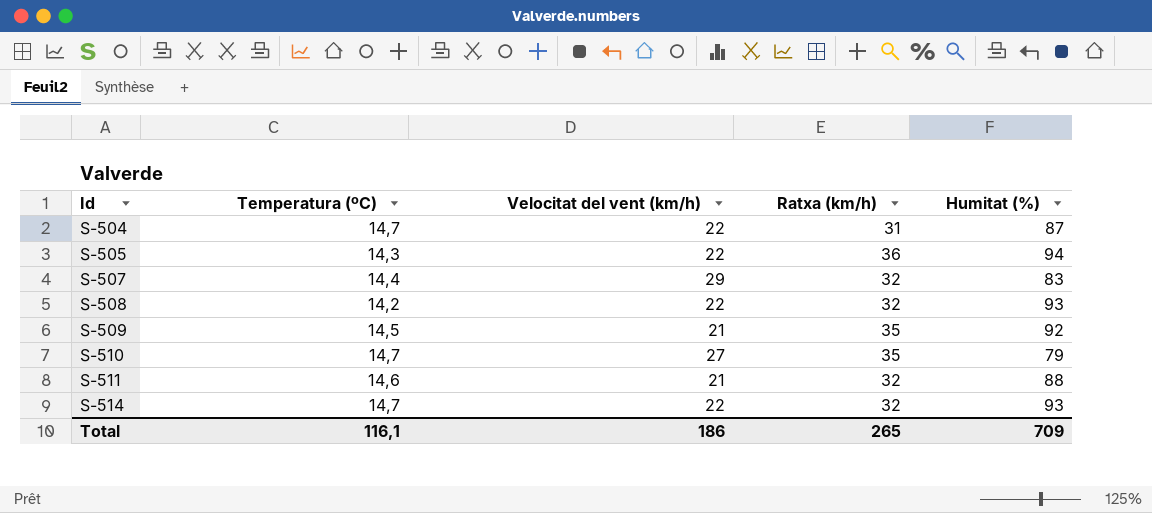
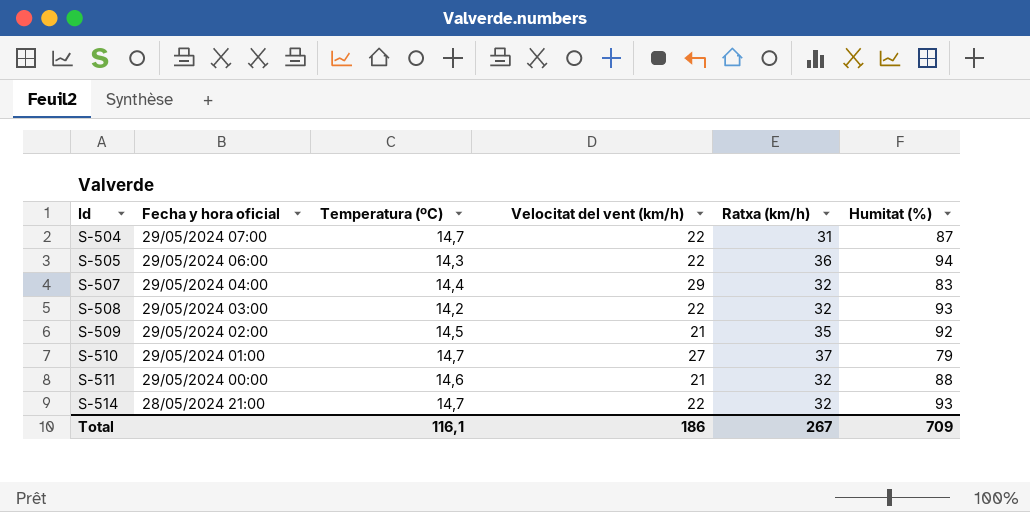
column Fecha y hora oficial | position: none -> 2
S-510 | Ratxa (km/h): 35 -> 37
Total | Ratxa (km/h): 265 -> 267

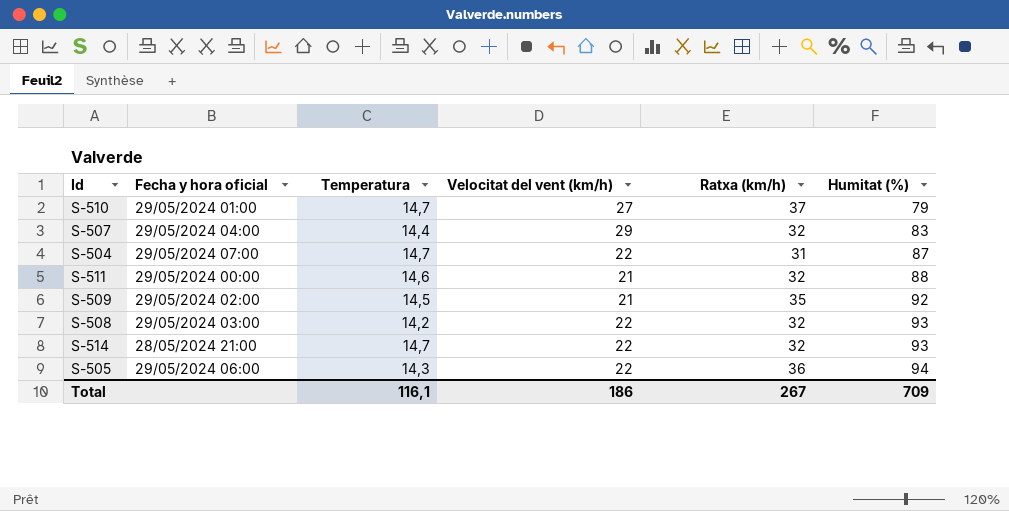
row order: Id ascending -> Humitat (%) ascending
column name: Temperatura (ºC) -> Temperatura

